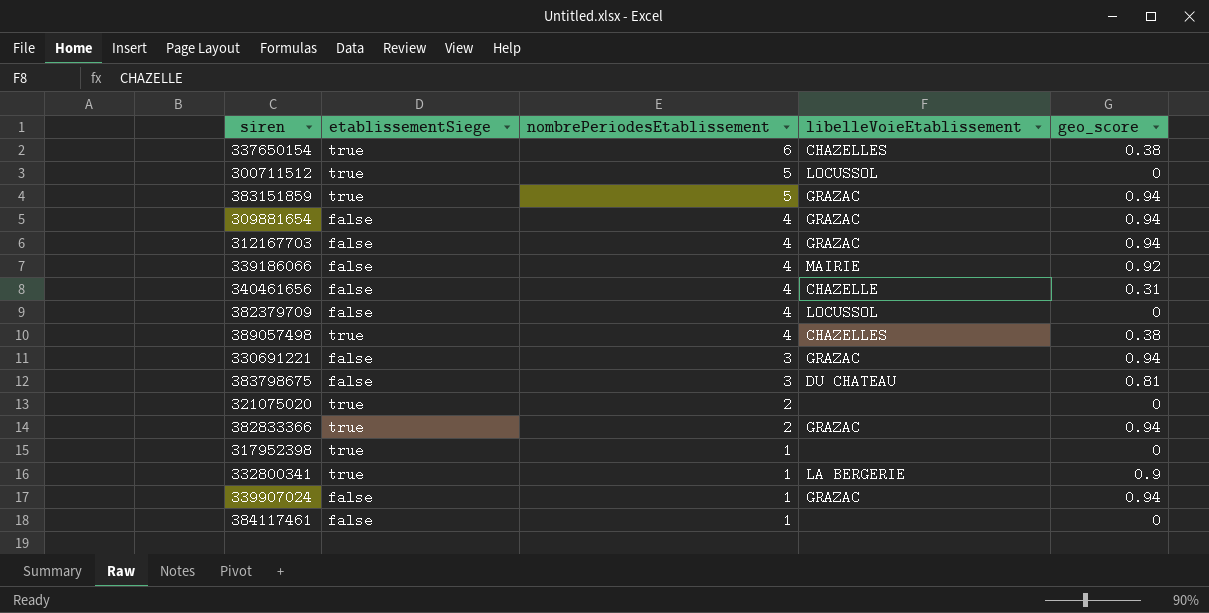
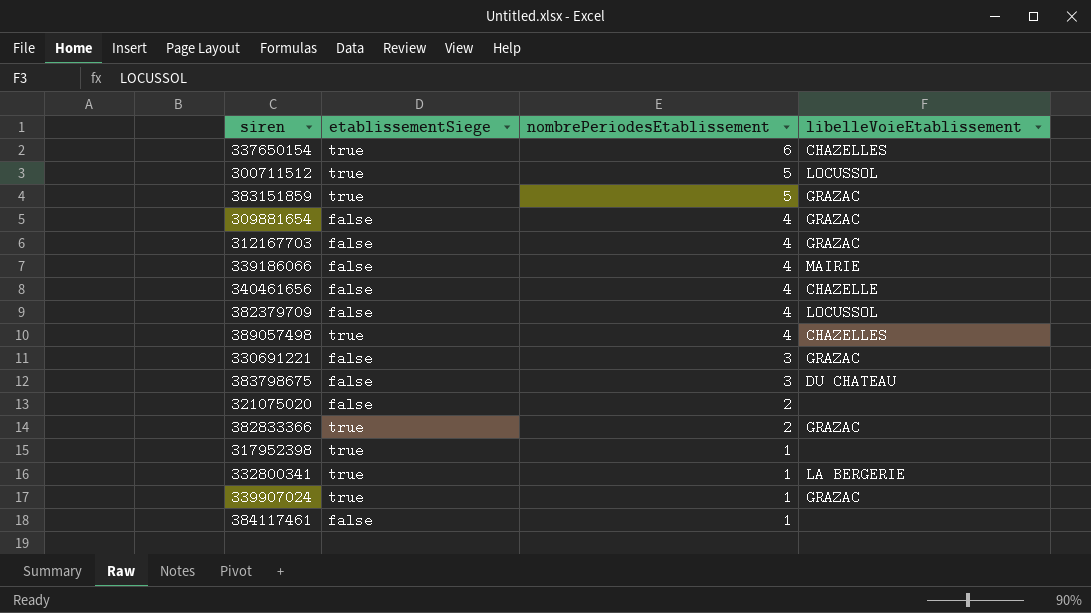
column geo_score | position: 5 -> none
321075020 | etablissementSiege: true -> false
339907024 | etablissementSiege: false -> true

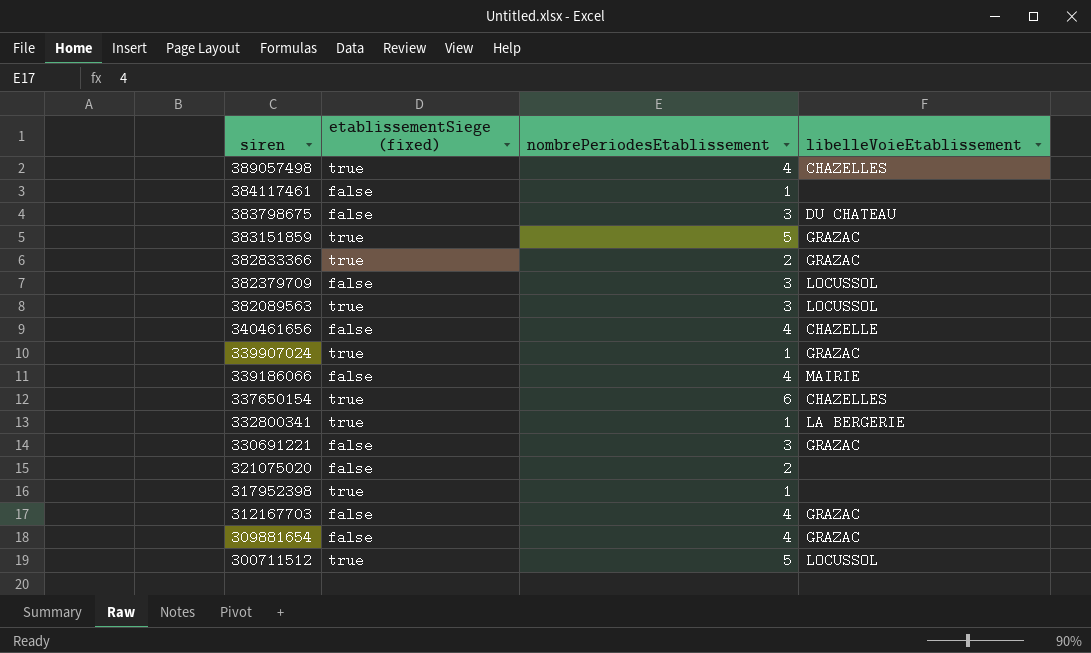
row order: nombrePeriodesEtablissement descending -> siren descending
column name: etablissementSiege -> etablissementSiege (fixed)
382379709 | nombrePeriodesEtablissement: 4 -> 3
row 382089563: none -> true | 3 | LOCUSSOL

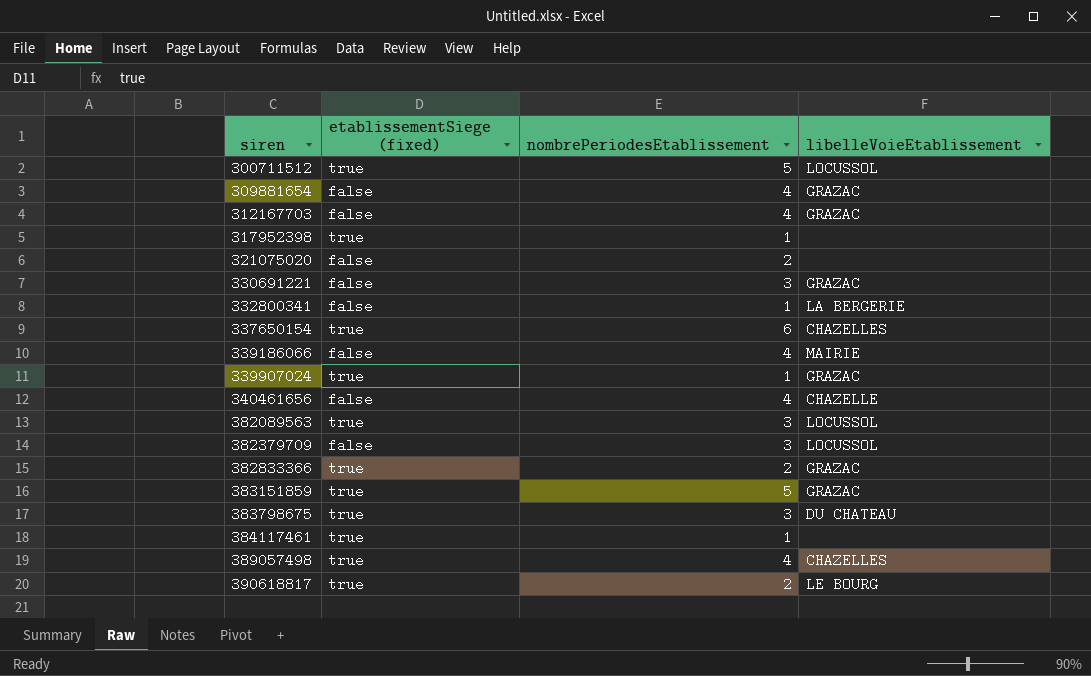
row order: siren descending -> siren ascending
332800341 | etablissementSiege (fixed): true -> false
383798675 | etablissementSiege (fixed): false -> true
384117461 | etablissementSiege (fixed): false -> true
row 390618817: none -> true | 2 | LE BOURG

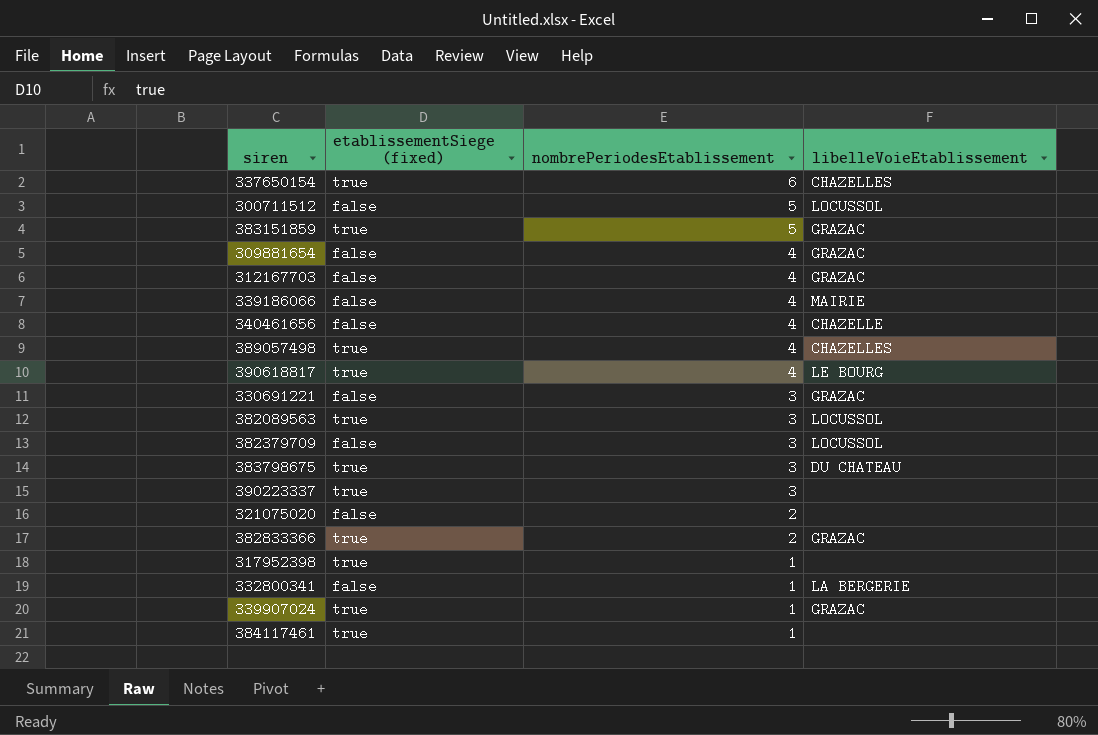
row order: siren ascending -> nombrePeriodesEtablissement descending
300711512 | etablissementSiege (fixed): true -> false
390618817 | nombrePeriodesEtablissement: 2 -> 4
row 390223337: none -> true | 3 | none

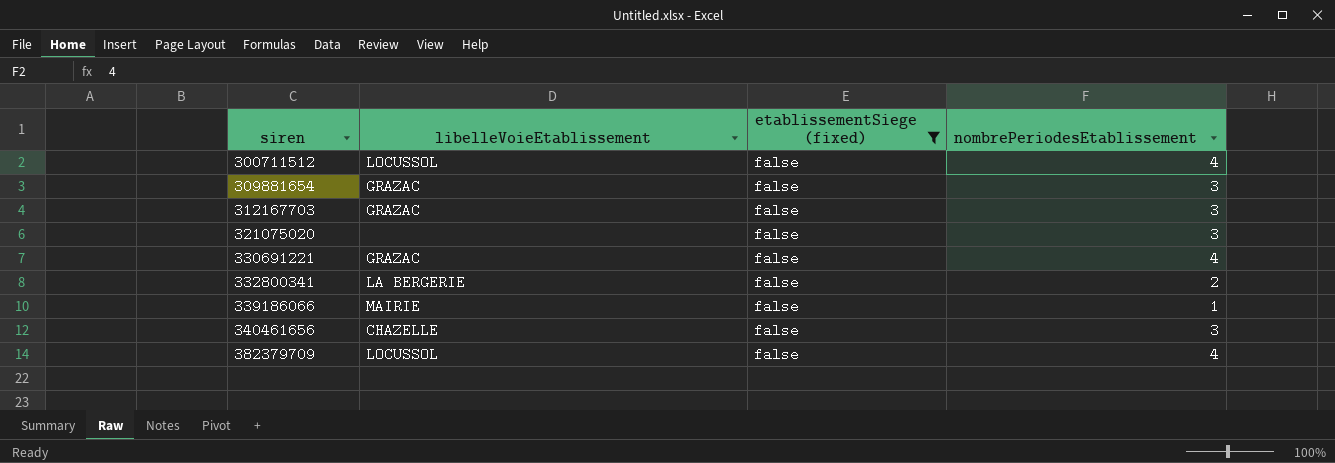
filter: none -> etablissementSiege (fixed) = false
row order: nombrePeriodesEtablissement descending -> siren ascending
column libelleVoieEtablissement | position: 4 -> 2
300711512 | nombrePeriodesEtablissement: 5 -> 4
309881654 | nombrePeriodesEtablissement: 4 -> 3
312167703 | nombrePeriodesEtablissement: 4 -> 3
321075020 | nombrePeriodesEtablissement: 2 -> 3
330691221 | nombrePeriodesEtablissement: 3 -> 4
332800341 | nombrePeriodesEtablissement: 1 -> 2
339186066 | nombrePeriodesEtablissement: 4 -> 1
340461656 | nombrePeriodesEtablissement: 4 -> 3
382379709 | nombrePeriodesEtablissement: 3 -> 4

